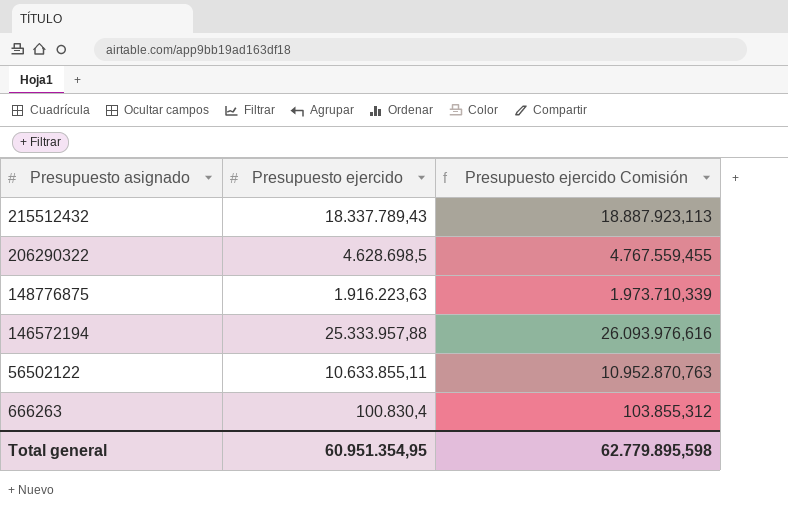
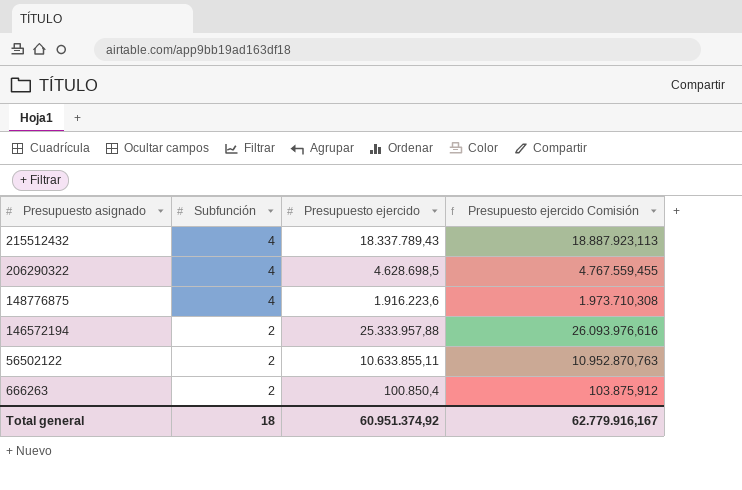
column Subfunción | position: none -> 2
148776875 | Presupuesto ejercido: 1.916.223,63 -> 1.916.223,6
148776875 | Presupuesto ejercido Comisión: 1.973.710,339 -> 1.973.710,308
666263 | Presupuesto ejercido: 100.830,4 -> 100.850,4
666263 | Presupuesto ejercido Comisión: 103.855,312 -> 103.875,912
Total general | Presupuesto ejercido: 60.951.354,95 -> 60.951.374,92
Total general | Presupuesto ejercido Comisión: 62.779.895,598 -> 62.779.916,167

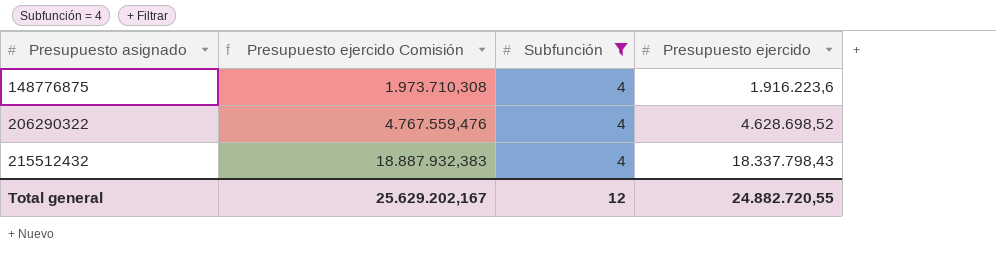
filter: none -> Subfunción = 4
row order: Presupuesto asignado descending -> Presupuesto asignado ascending
column Presupuesto ejercido Comisión | position: 4 -> 2
206290322 | Presupuesto ejercido Comisión: 4.767.559,455 -> 4.767.559,476
206290322 | Presupuesto ejercido: 4.628.698,5 -> 4.628.698,52
215512432 | Presupuesto ejercido Comisión: 18.887.923,113 -> 18.887.932,383
215512432 | Presupuesto ejercido: 18.337.789,43 -> 18.337.798,43
Total general | Presupuesto ejercido Comisión: 62.779.916,167 -> 25.629.202,167
Total general | Subfunción: 18 -> 12
Total general | Presupuesto ejercido: 60.951.374,92 -> 24.882.720,55

